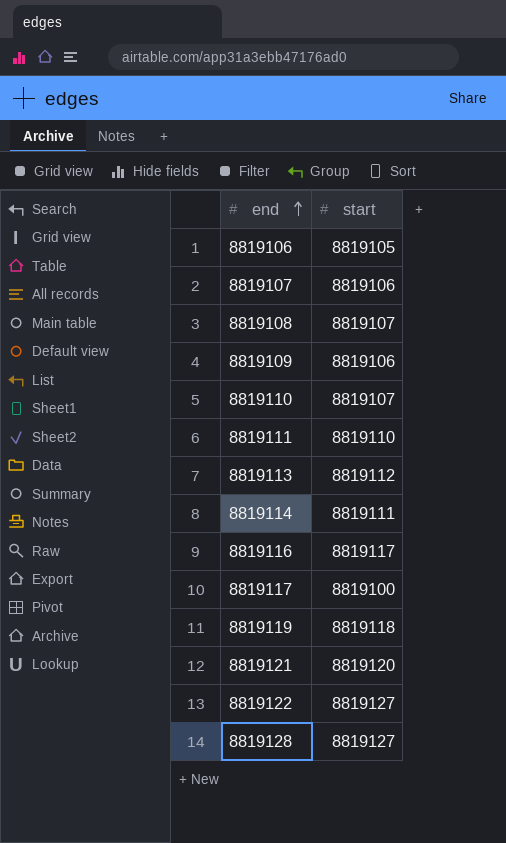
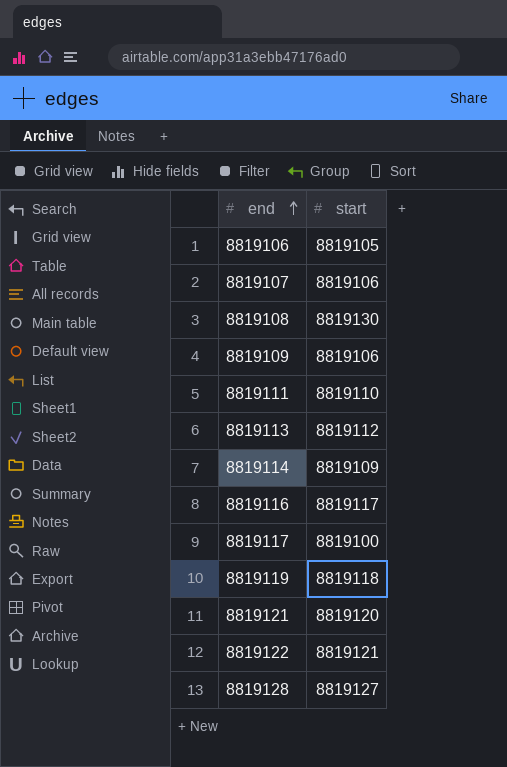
row 8819110: 8819107 -> none
8819108 | start: 8819107 -> 8819130
8819114 | start: 8819111 -> 8819109
8819122 | start: 8819127 -> 8819121

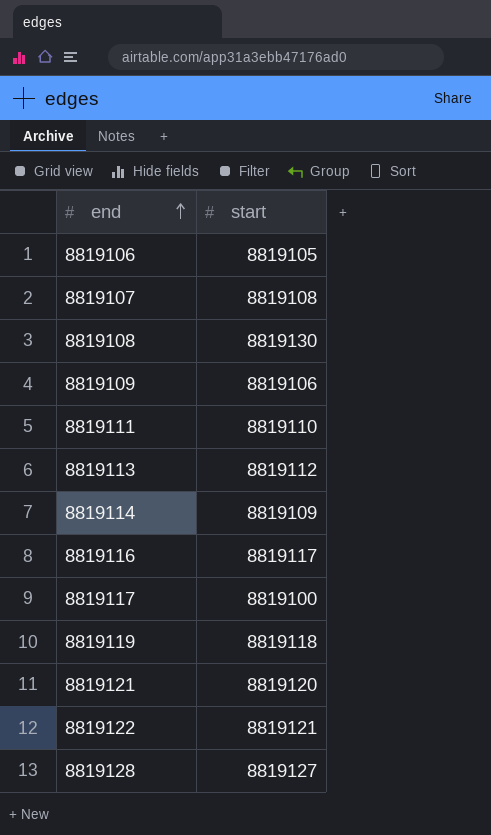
8819107 | start: 8819106 -> 8819108

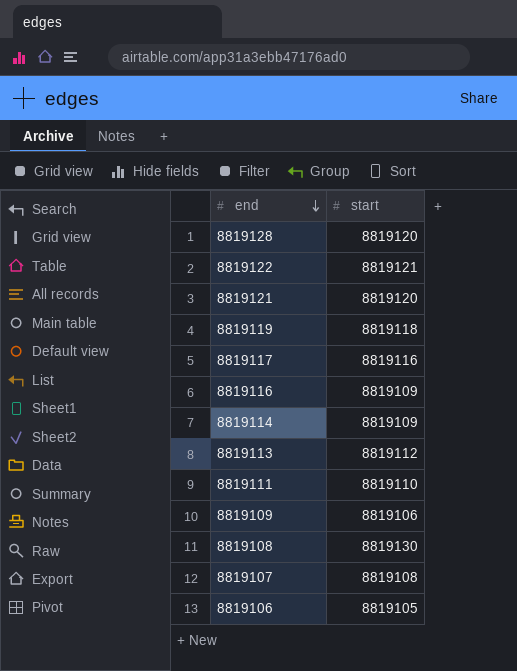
row order: end ascending -> end descending
8819128 | start: 8819127 -> 8819120
8819117 | start: 8819100 -> 8819116
8819116 | start: 8819117 -> 8819109

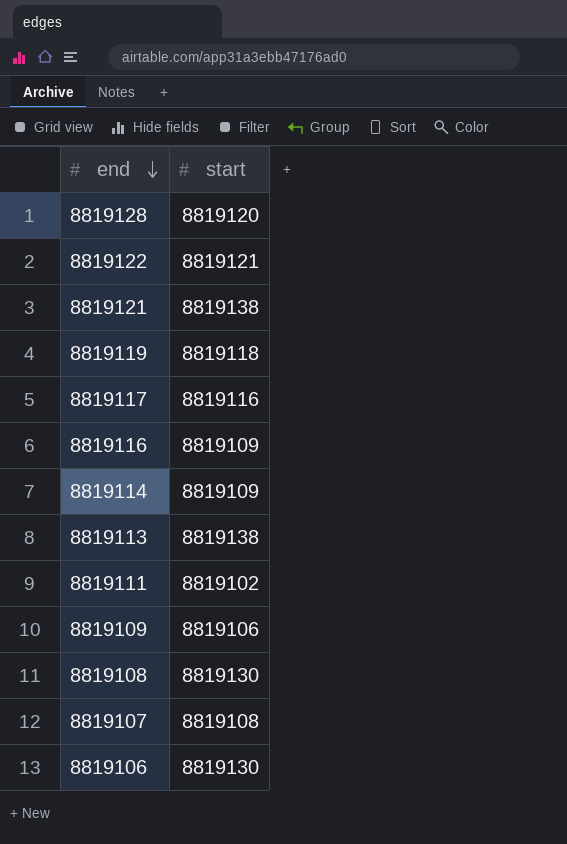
8819121 | start: 8819120 -> 8819138
8819113 | start: 8819112 -> 8819138
8819111 | start: 8819110 -> 8819102
8819106 | start: 8819105 -> 8819130

